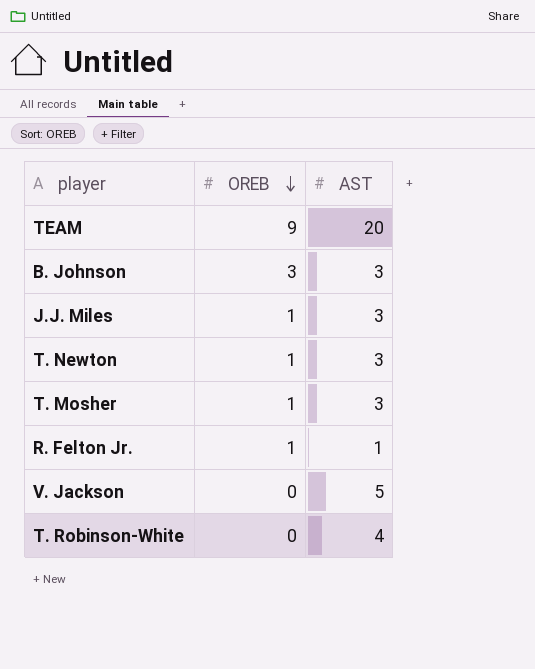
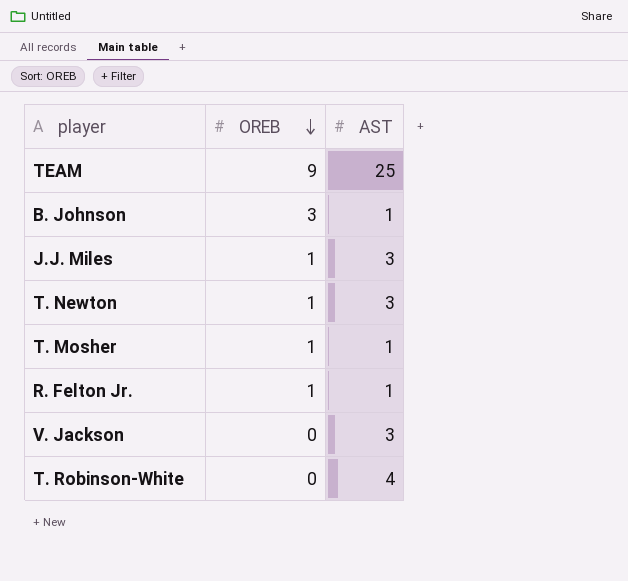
TEAM | AST: 20 -> 25
B. Johnson | AST: 3 -> 1
T. Mosher | AST: 3 -> 1
V. Jackson | AST: 5 -> 3

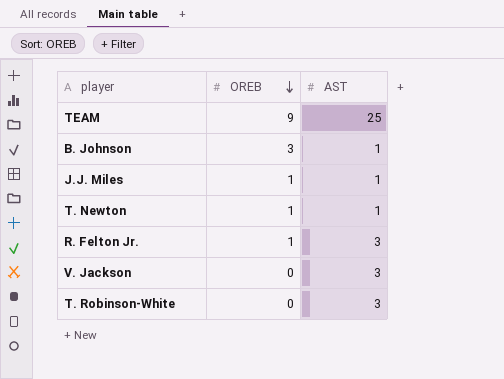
row T. Mosher: 1 | 1 -> none
J.J. Miles | AST: 3 -> 1
T. Newton | AST: 3 -> 1
R. Felton Jr. | AST: 1 -> 3
T. Robinson-White | AST: 4 -> 3

